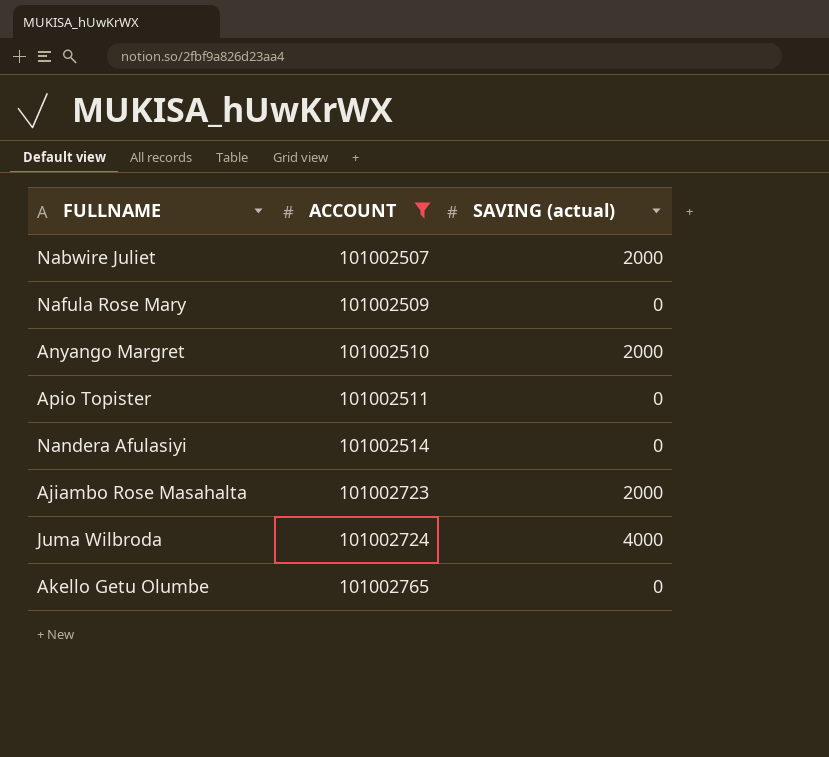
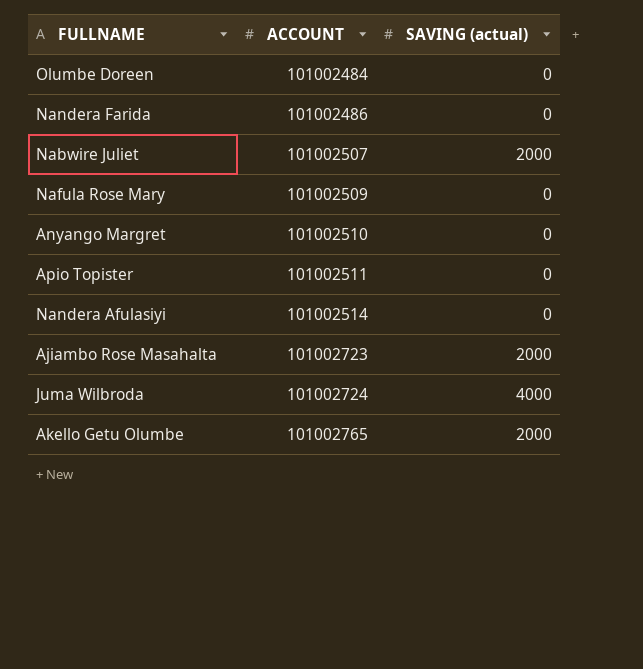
filter: ACCOUNT >= 101002507 -> none
Anyango Margret | SAVING (actual): 2000 -> 0
Akello Getu Olumbe | SAVING (actual): 0 -> 2000

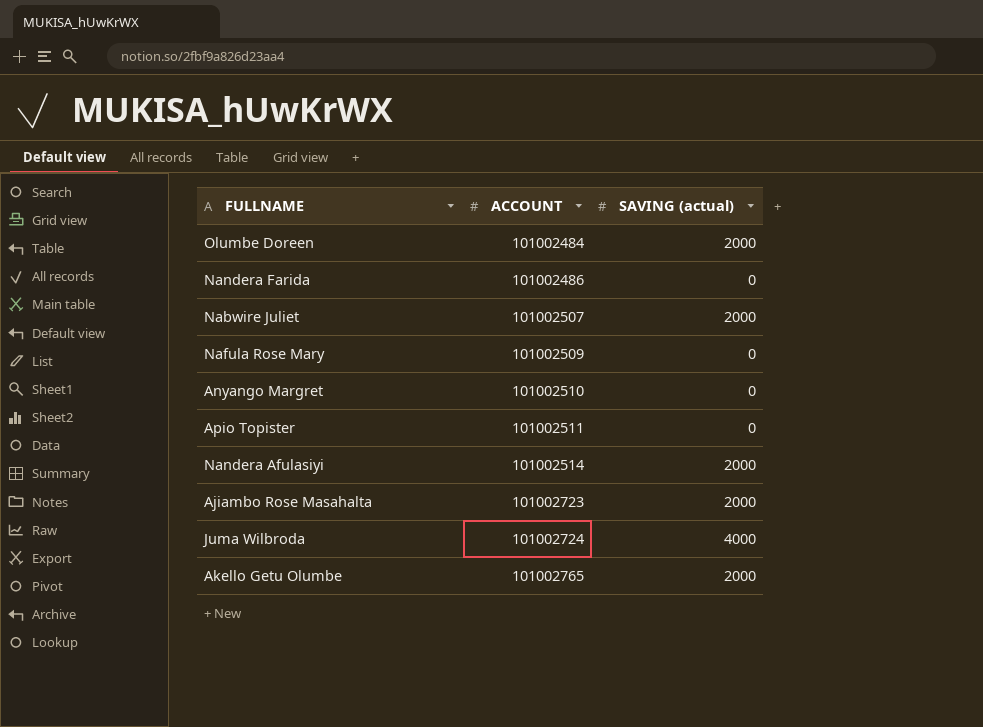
Olumbe Doreen | SAVING (actual): 0 -> 2000
Nandera Afulasiyi | SAVING (actual): 0 -> 2000

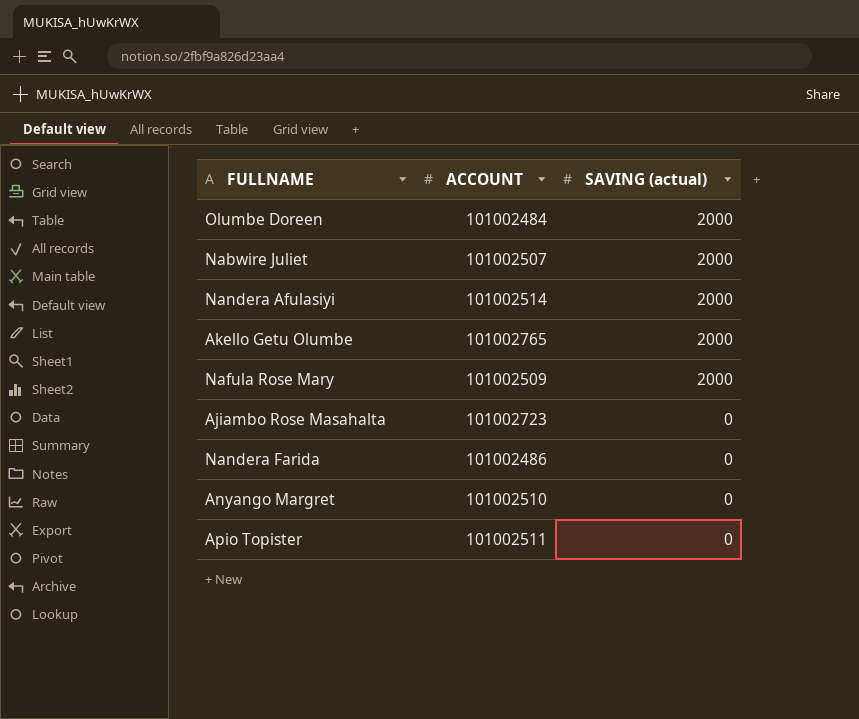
row order: ACCOUNT ascending -> SAVING (actual) descending
row Juma Wilbroda: 101002724 | 4000 -> none
Nafula Rose Mary | SAVING (actual): 0 -> 2000
Ajiambo Rose Masahalta | SAVING (actual): 2000 -> 0

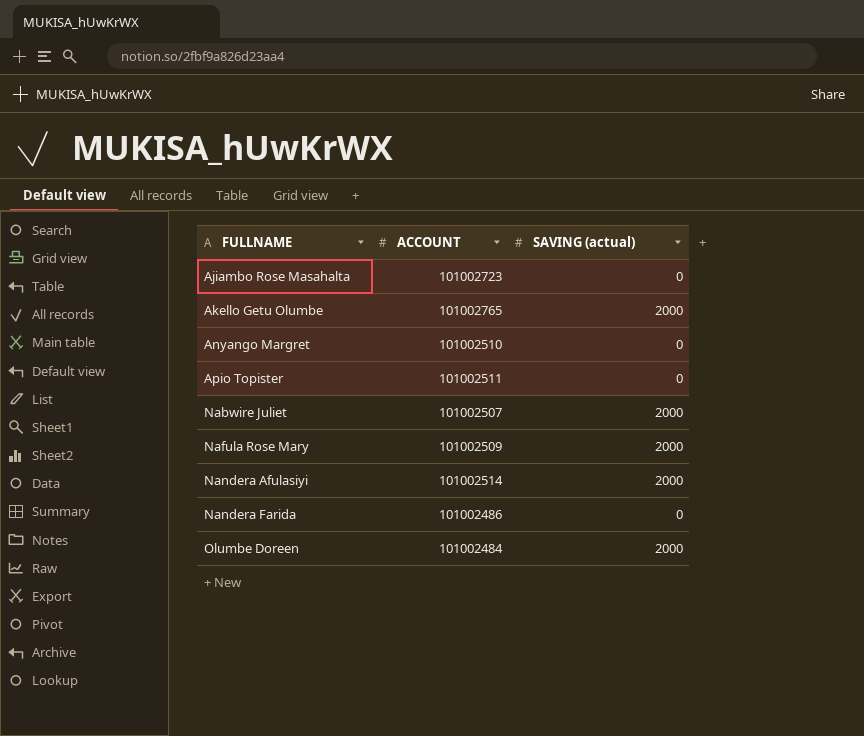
row order: SAVING (actual) descending -> FULLNAME ascending

